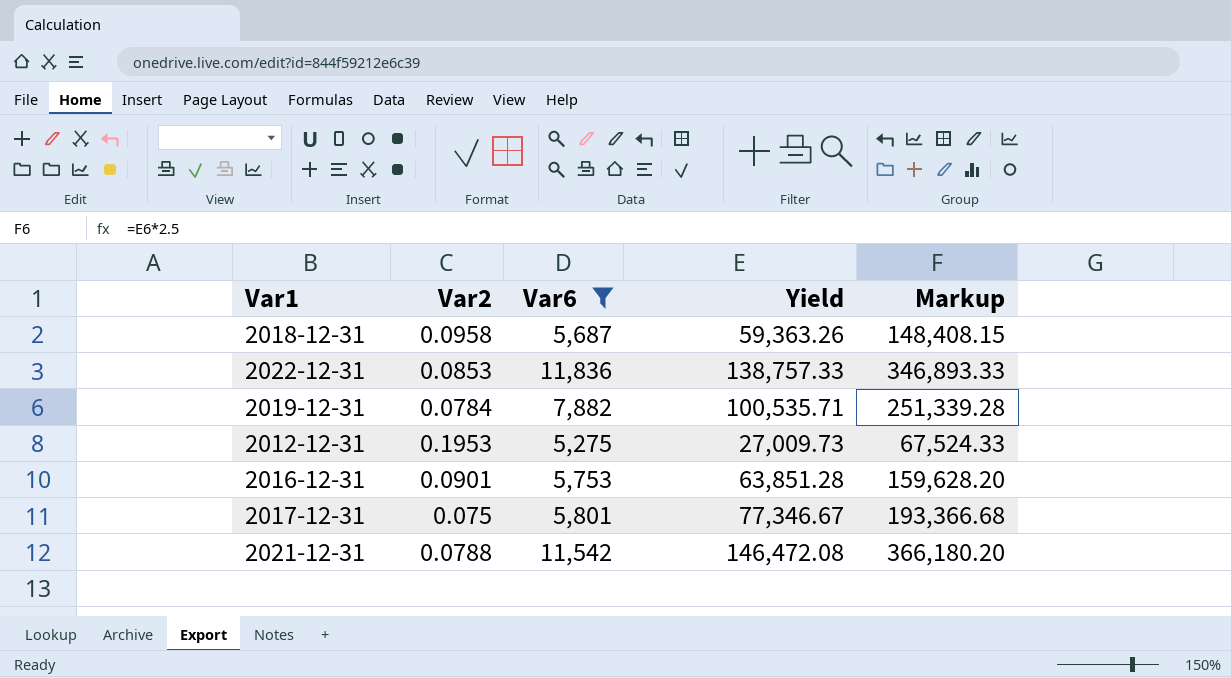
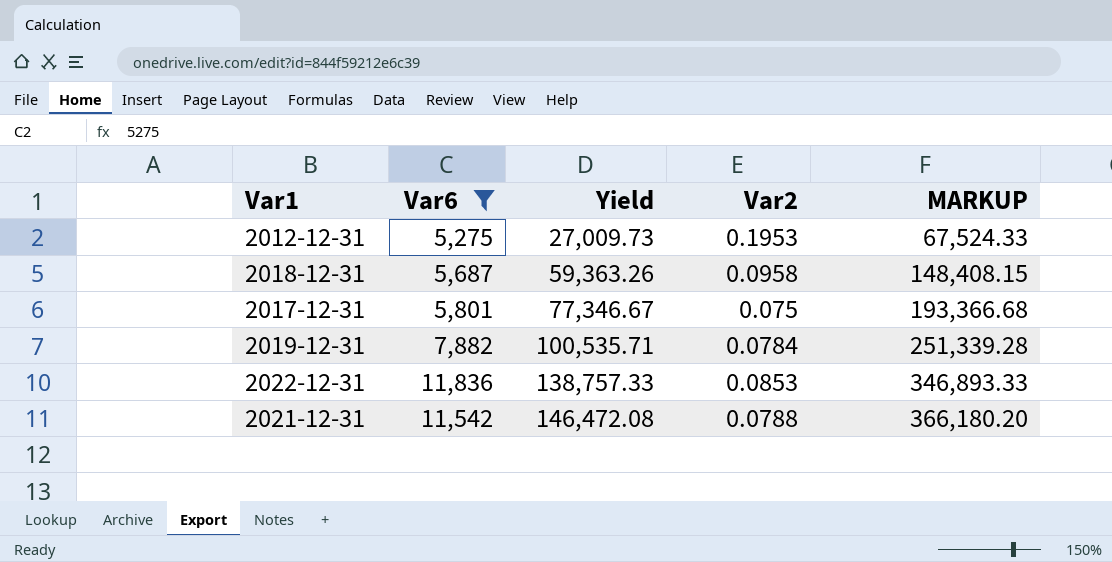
row order: none -> Yield ascending
column Var2 | position: 2 -> 4
column name: Markup -> MARKUP
row 2016-12-31: 0.0901 | 5,753 | 63,851.28 | 159,628.20 -> none

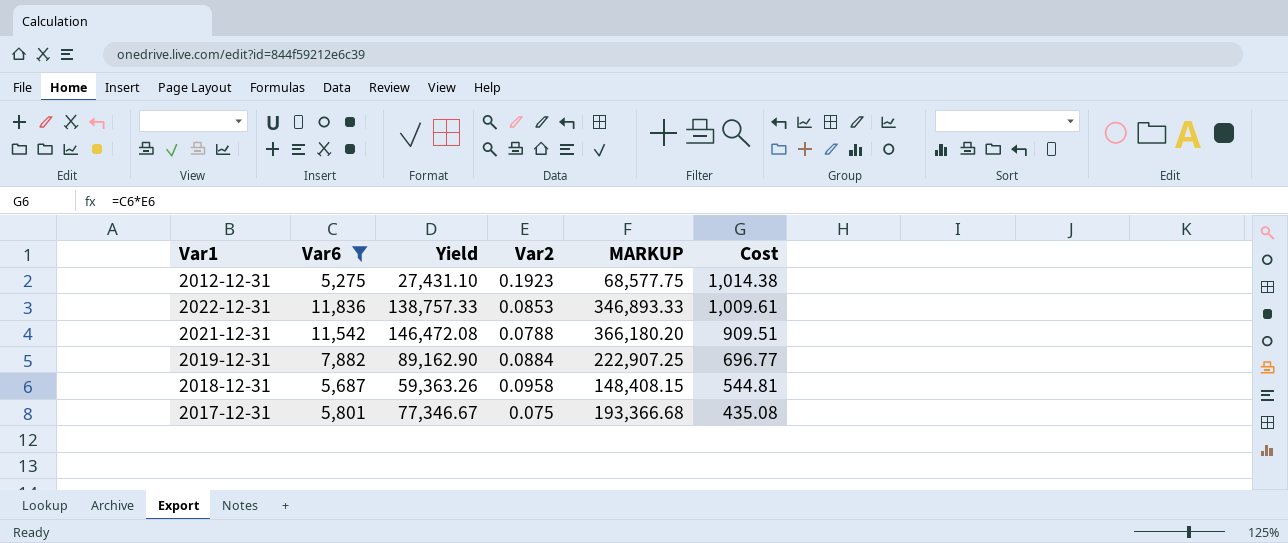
row order: Yield ascending -> Cost descending
column Cost | formula: none -> [Var6] * [Var2]
2012-12-31 | Yield: 27,009.73 -> 27,431.10
2012-12-31 | Var2: 0.1953 -> 0.1923
2012-12-31 | MARKUP: 67,524.33 -> 68,577.75
2019-12-31 | Yield: 100,535.71 -> 89,162.90
2019-12-31 | Var2: 0.0784 -> 0.0884
2019-12-31 | MARKUP: 251,339.28 -> 222,907.25

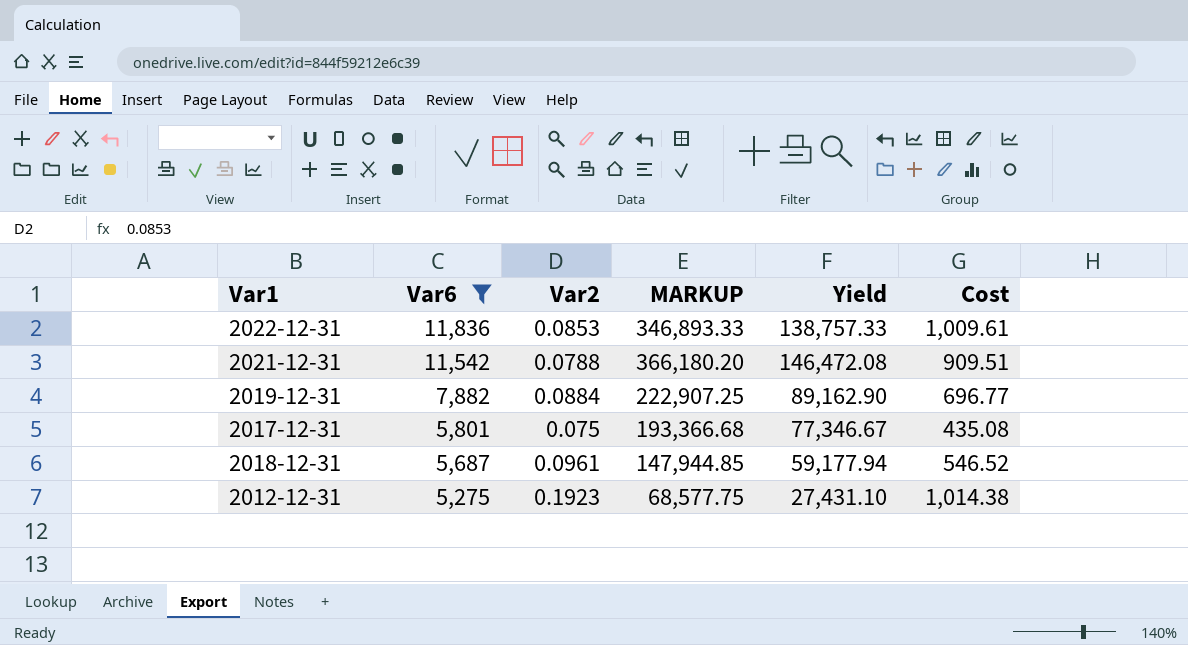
row order: Cost descending -> Var6 descending
column Yield | position: 3 -> 5
2018-12-31 | Var2: 0.0958 -> 0.0961
2018-12-31 | MARKUP: 148,408.15 -> 147,944.85
2018-12-31 | Yield: 59,363.26 -> 59,177.94
2018-12-31 | Cost: 544.81 -> 546.52

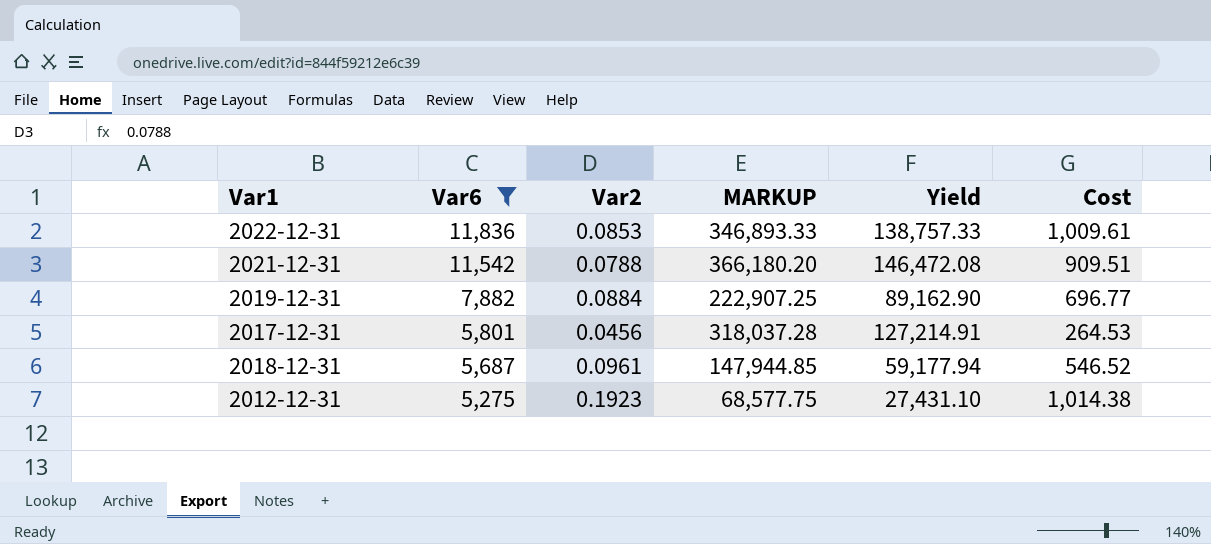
2017-12-31 | Var2: 0.075 -> 0.0456
2017-12-31 | MARKUP: 193,366.68 -> 318,037.28
2017-12-31 | Yield: 77,346.67 -> 127,214.91
2017-12-31 | Cost: 435.08 -> 264.53

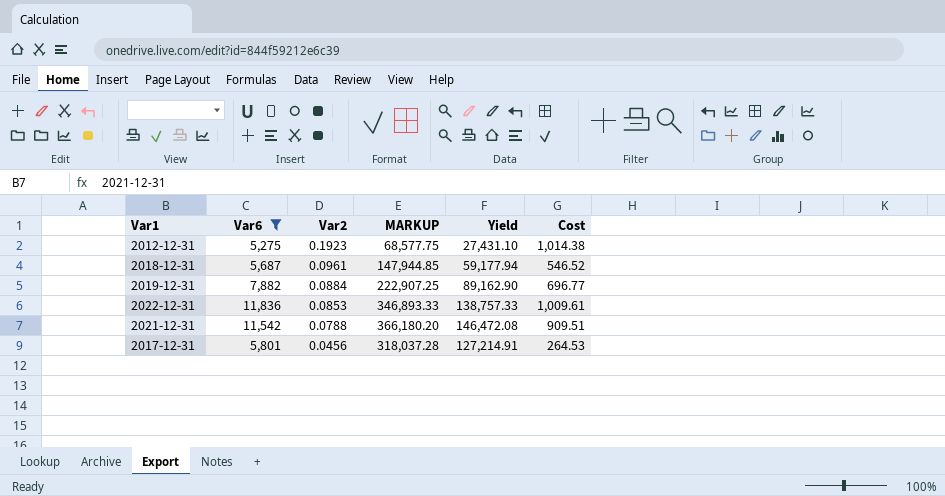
row order: Var6 descending -> Var2 descending

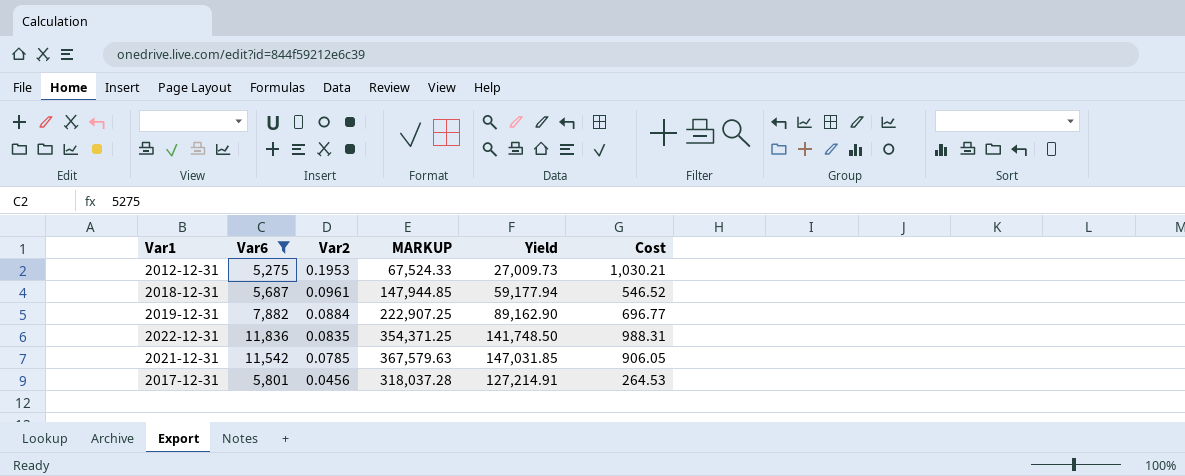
2012-12-31 | Var2: 0.1923 -> 0.1953
2012-12-31 | MARKUP: 68,577.75 -> 67,524.33
2012-12-31 | Yield: 27,431.10 -> 27,009.73
2012-12-31 | Cost: 1,014.38 -> 1,030.21
2022-12-31 | Var2: 0.0853 -> 0.0835
2022-12-31 | MARKUP: 346,893.33 -> 354,371.25
2022-12-31 | Yield: 138,757.33 -> 141,748.50
2022-12-31 | Cost: 1,009.61 -> 988.31
2021-12-31 | Var2: 0.0788 -> 0.0785
2021-12-31 | MARKUP: 366,180.20 -> 367,579.63
2021-12-31 | Yield: 146,472.08 -> 147,031.85
2021-12-31 | Cost: 909.51 -> 906.05

